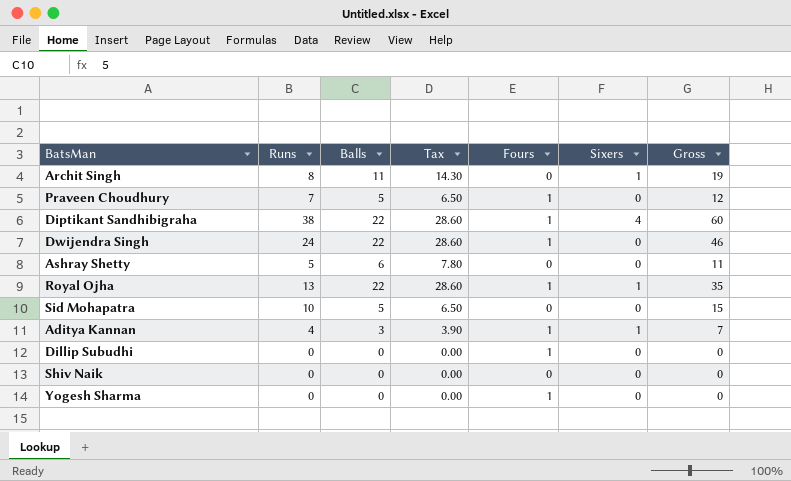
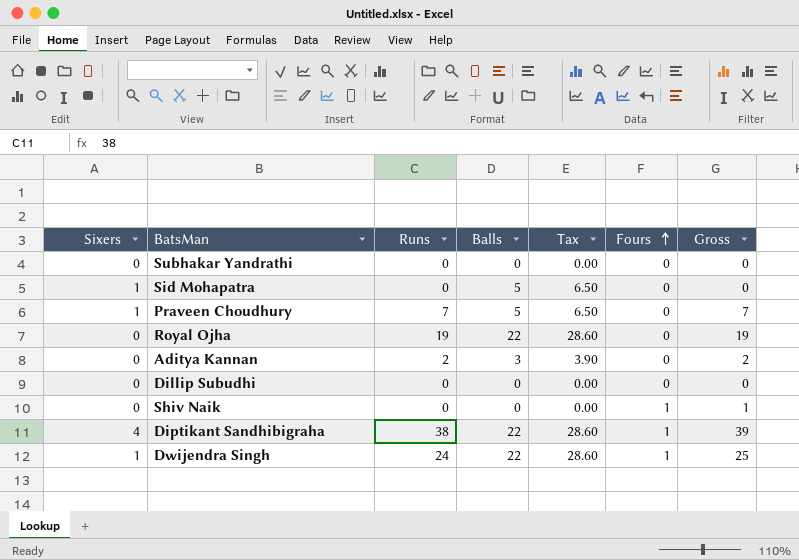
row order: none -> Fours ascending
column Sixers | position: 6 -> 1
column Gross | formula: [Runs] + [Balls] -> [Runs] + [Fours]
row Archit Singh: 8 | 11 | 14.30 | 0 | 1 | 19 -> none
row Ashray Shetty: 5 | 6 | 7.80 | 0 | 0 | 11 -> none
row Yogesh Sharma: 0 | 0 | 0.00 | 1 | 0 | 0 -> none
row Subhakar Yandrathi: none -> 0 | 0 | 0 | 0.00 | 0 | 0
Sid Mohapatra | Sixers: 0 -> 1
Sid Mohapatra | Runs: 10 -> 0
Praveen Choudhury | Sixers: 0 -> 1
Praveen Choudhury | Fours: 1 -> 0
Royal Ojha | Sixers: 1 -> 0
Royal Ojha | Runs: 13 -> 19
Royal Ojha | Fours: 1 -> 0
Aditya Kannan | Sixers: 1 -> 0
Aditya Kannan | Runs: 4 -> 2
Aditya Kannan | Fours: 1 -> 0
Dillip Subudhi | Fours: 1 -> 0
Shiv Naik | Fours: 0 -> 1
Dwijendra Singh | Sixers: 0 -> 1

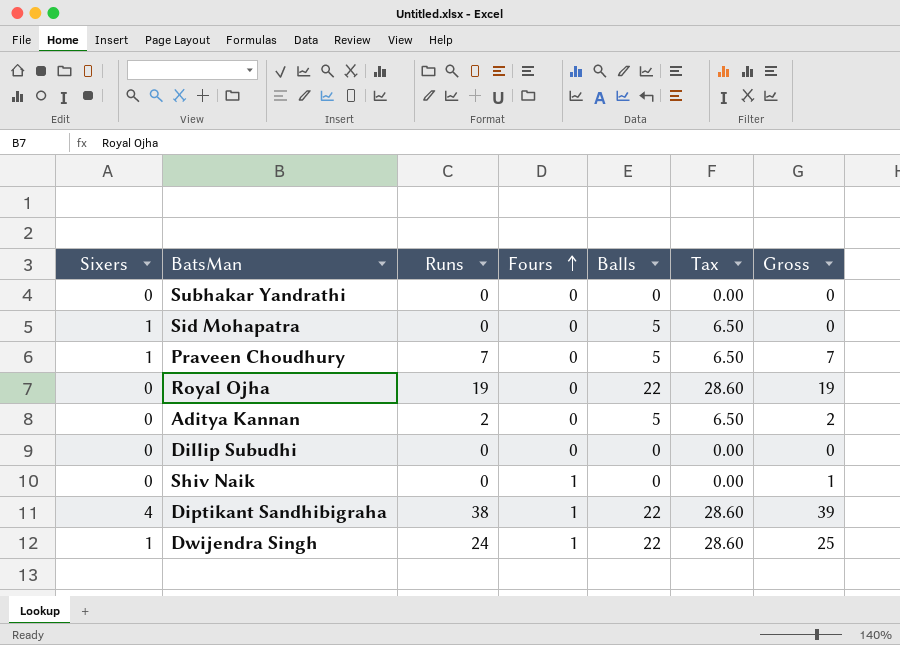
column Fours | position: 6 -> 4
Aditya Kannan | Balls: 3 -> 5
Aditya Kannan | Tax: 3.90 -> 6.50

